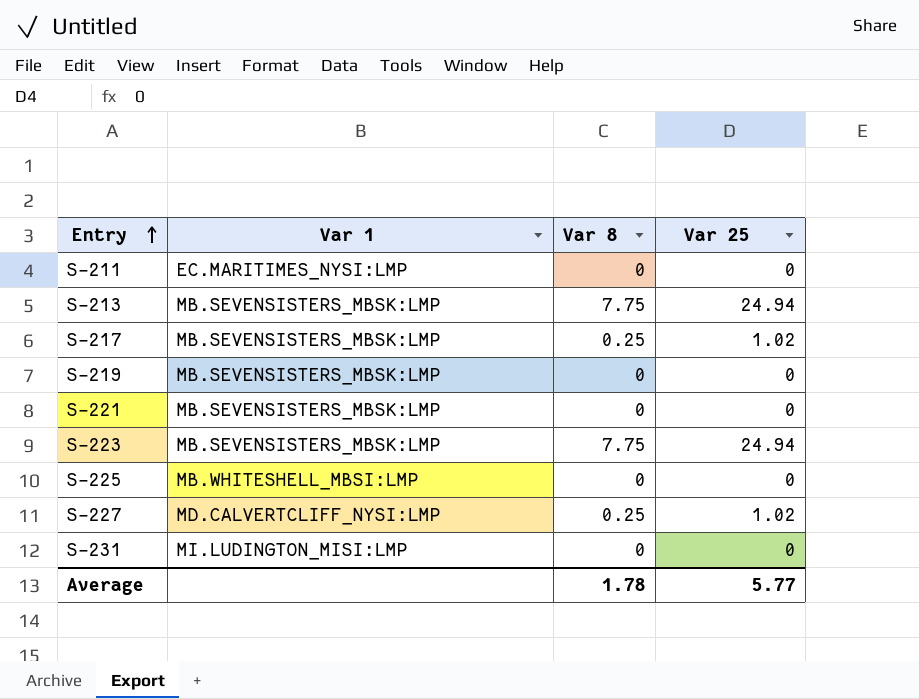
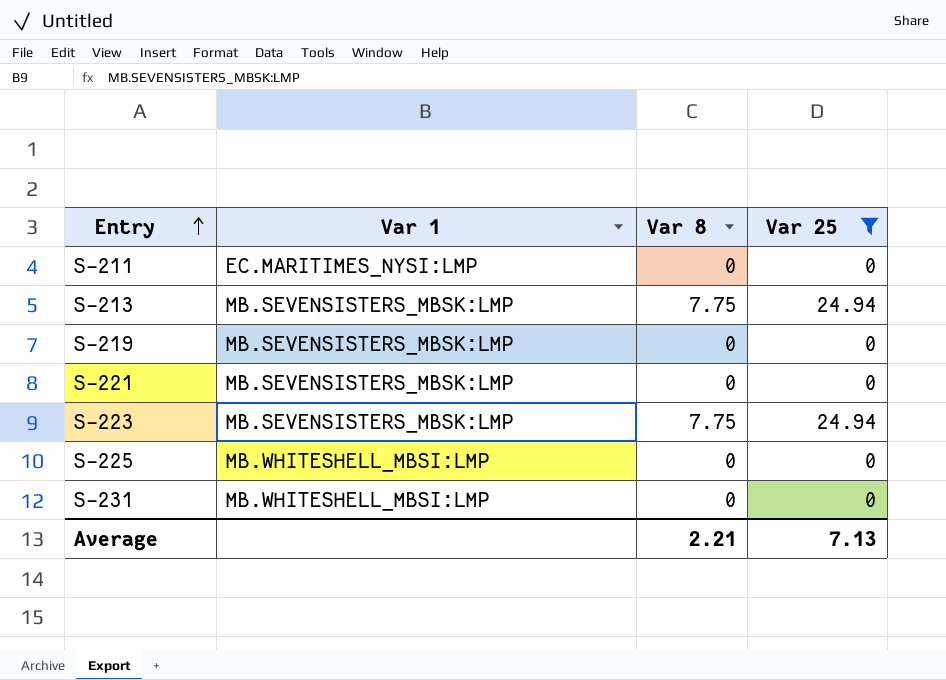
filter: none -> Var 25 != 1.02
S-231 | Var 1: MI.LUDINGTON_MISI:LMP -> MB.WHITESHELL_MBSI:LMP
Average | Var 8: 1.78 -> 2.21
Average | Var 25: 5.77 -> 7.13

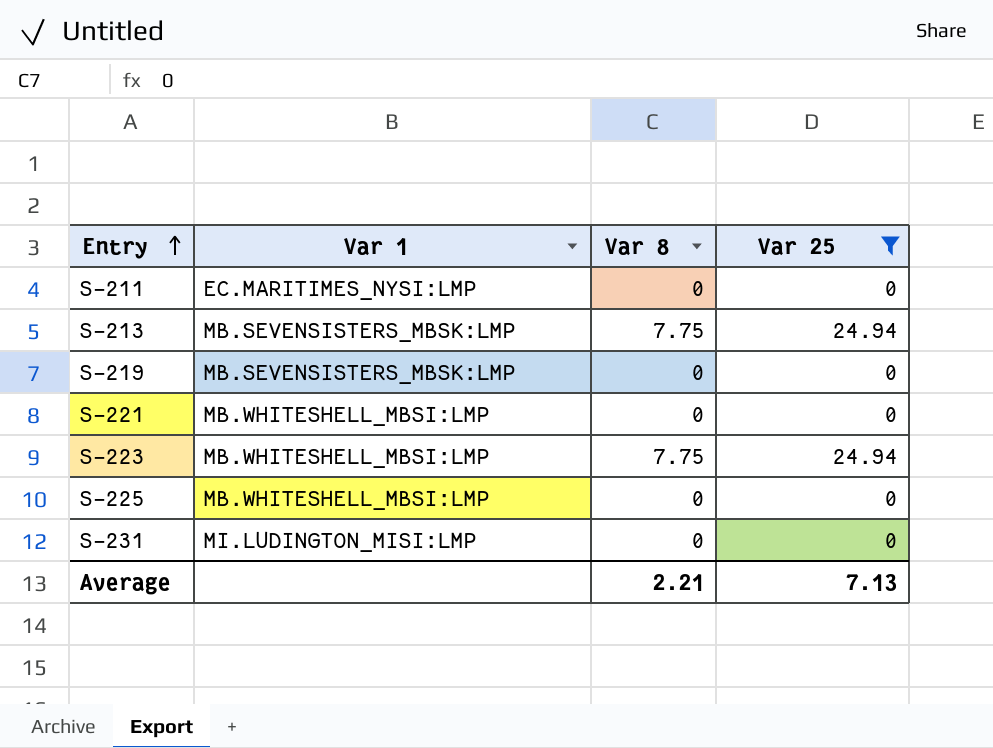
S-221 | Var 1: MB.SEVENSISTERS_MBSK:LMP -> MB.WHITESHELL_MBSI:LMP
S-223 | Var 1: MB.SEVENSISTERS_MBSK:LMP -> MB.WHITESHELL_MBSI:LMP
S-231 | Var 1: MB.WHITESHELL_MBSI:LMP -> MI.LUDINGTON_MISI:LMP

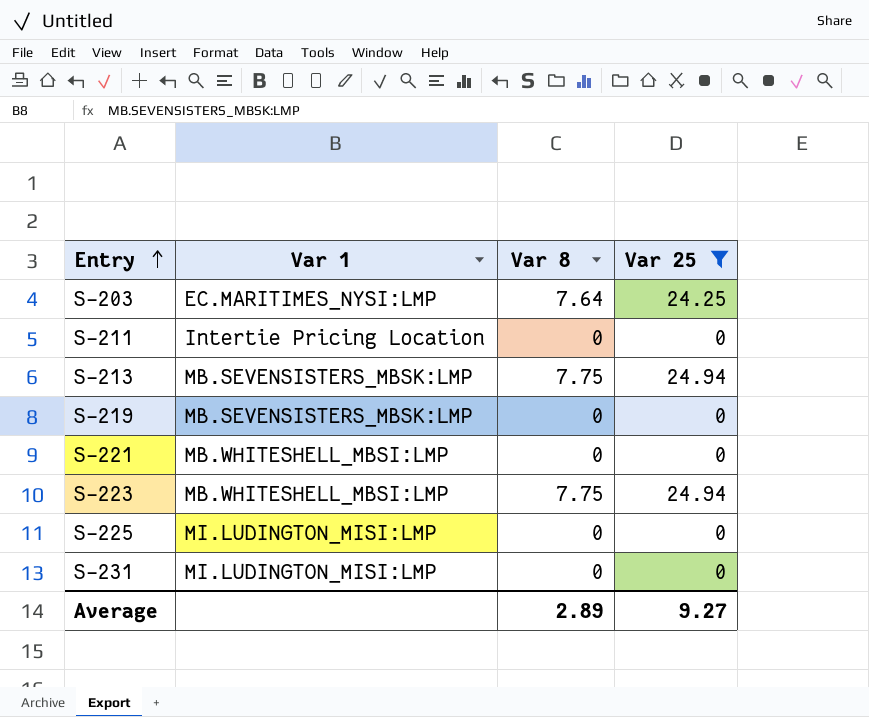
row S-203: none -> EC.MARITIMES_NYSI:LMP | 7.64 | 24.25
S-211 | Var 1: EC.MARITIMES_NYSI:LMP -> Intertie Pricing Location
S-225 | Var 1: MB.WHITESHELL_MBSI:LMP -> MI.LUDINGTON_MISI:LMP
Average | Var 8: 2.21 -> 2.89
Average | Var 25: 7.13 -> 9.27

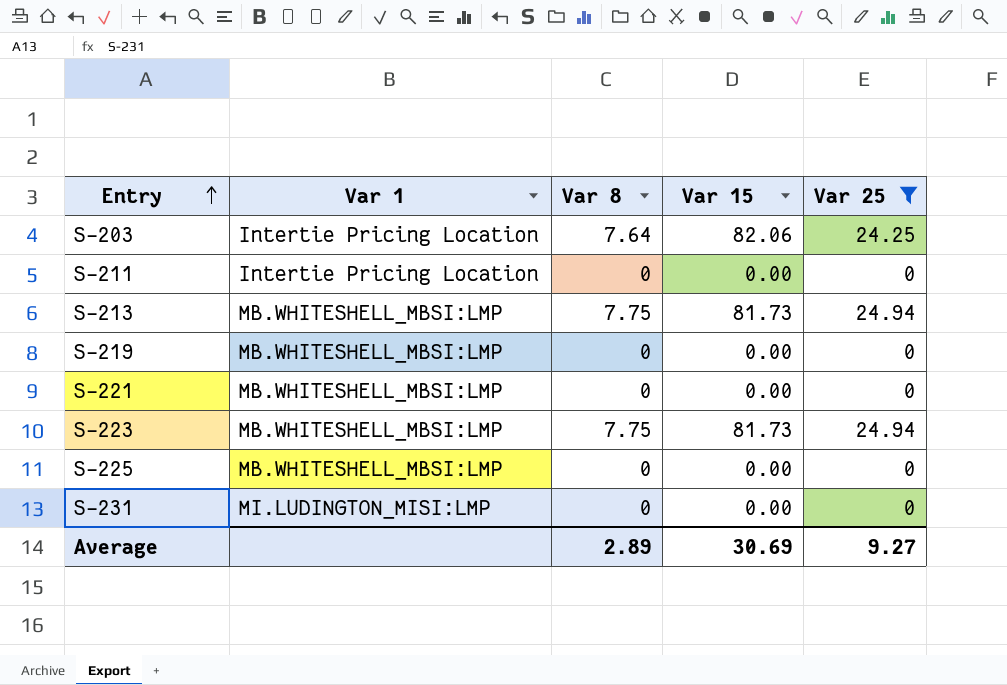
column Var 15 | position: none -> 4
S-203 | Var 1: EC.MARITIMES_NYSI:LMP -> Intertie Pricing Location
S-213 | Var 1: MB.SEVENSISTERS_MBSK:LMP -> MB.WHITESHELL_MBSI:LMP
S-219 | Var 1: MB.SEVENSISTERS_MBSK:LMP -> MB.WHITESHELL_MBSI:LMP
S-225 | Var 1: MI.LUDINGTON_MISI:LMP -> MB.WHITESHELL_MBSI:LMP

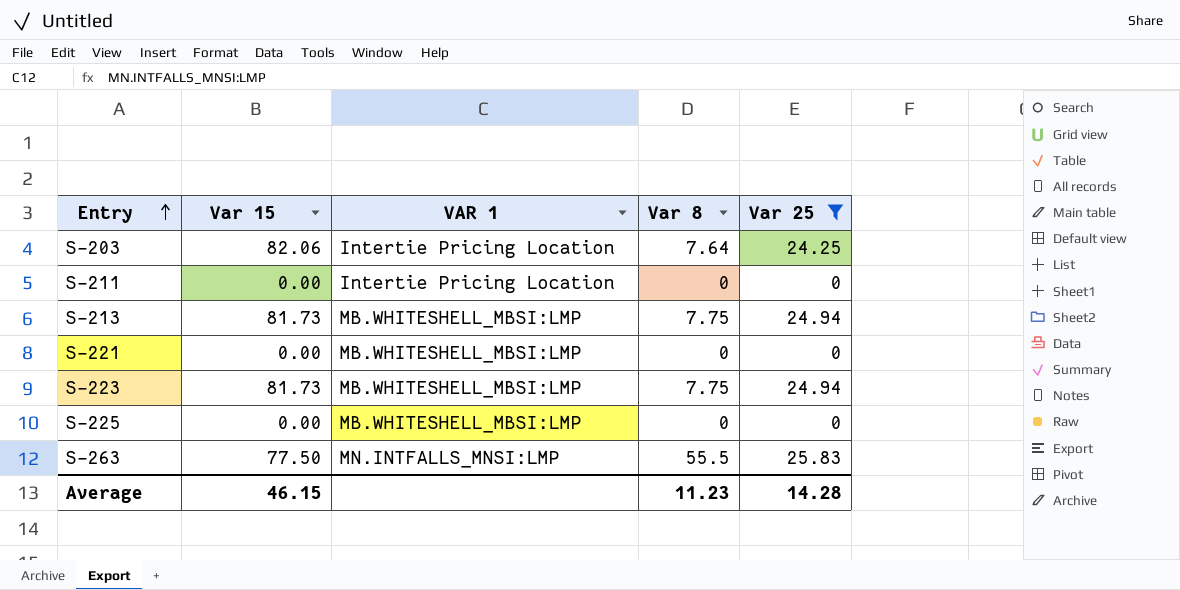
column Var 15 | position: 4 -> 2
column name: Var 1 -> VAR 1
row S-219: MB.WHITESHELL_MBSI:LMP | 0 | 0.00 | 0 -> none
row S-231: MI.LUDINGTON_MISI:LMP | 0 | 0.00 | 0 -> none
row S-263: none -> 77.50 | MN.INTFALLS_MNSI:LMP | 55.5 | 25.83
Average | Var 15: 30.69 -> 46.15
Average | Var 8: 2.89 -> 11.23
Average | Var 25: 9.27 -> 14.28

